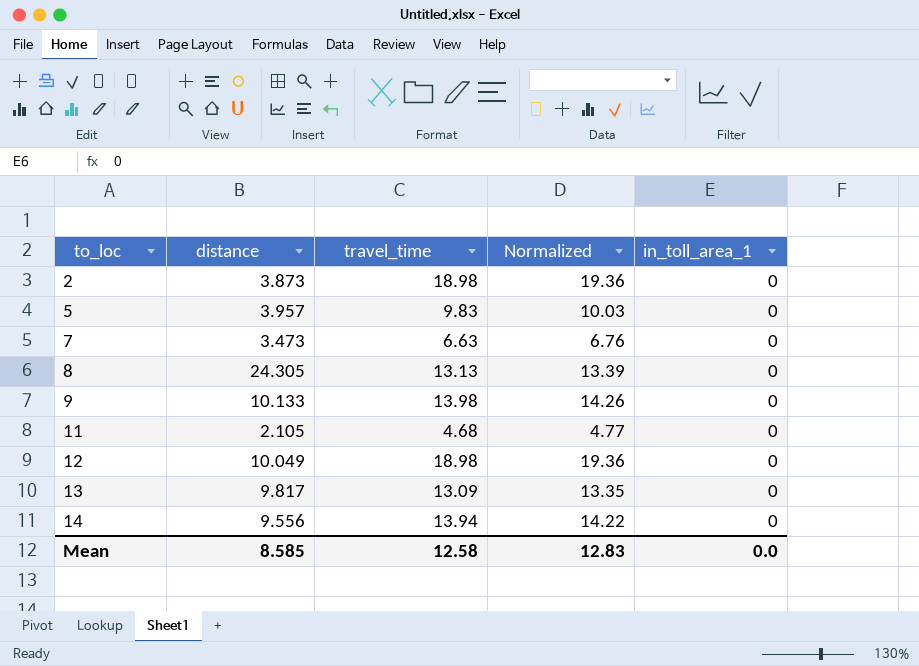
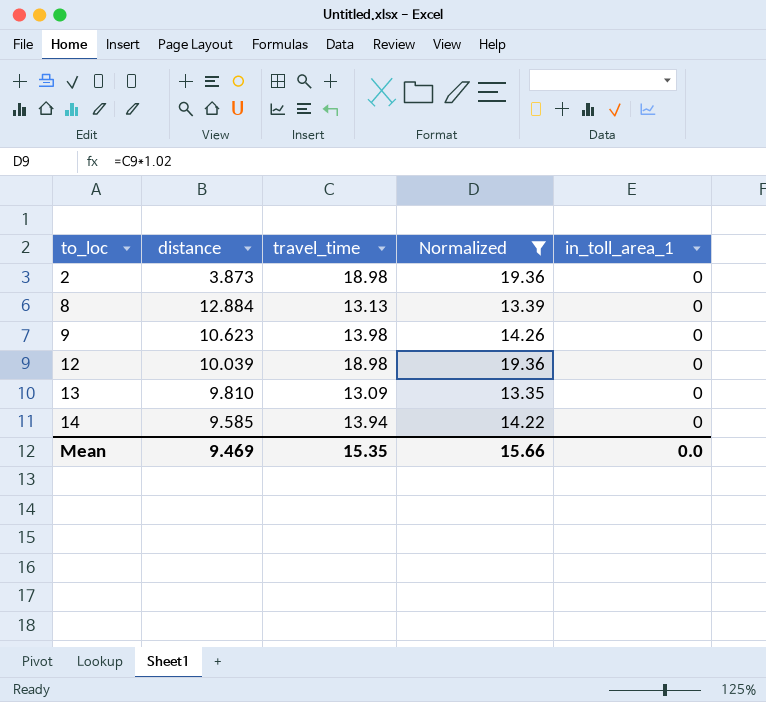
filter: none -> Normalized >= 13.35
8 | distance: 24.305 -> 12.884
9 | distance: 10.133 -> 10.623
12 | distance: 10.049 -> 10.039
13 | distance: 9.817 -> 9.810
14 | distance: 9.556 -> 9.585
Mean | distance: 8.585 -> 9.469
Mean | travel_time: 12.58 -> 15.35
Mean | Normalized: 12.83 -> 15.66

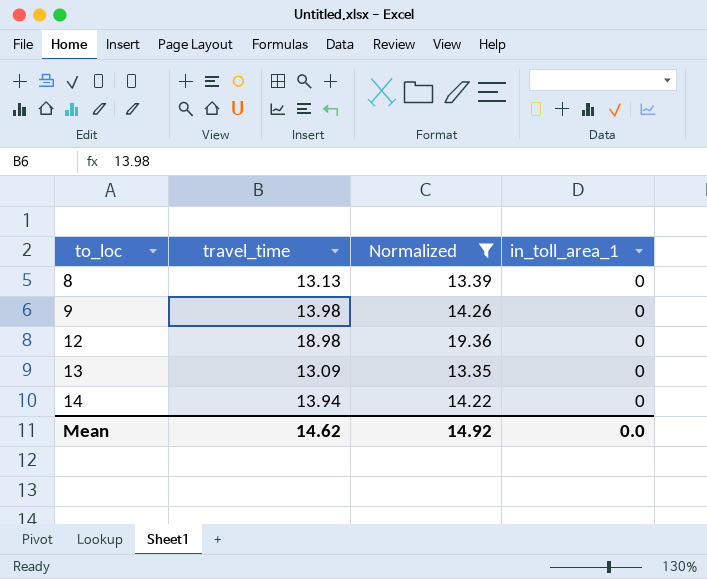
column distance | position: 2 -> none
row 2: 3.873 | 18.98 | 19.36 | 0 -> none
Mean | travel_time: 15.35 -> 14.62
Mean | Normalized: 15.66 -> 14.92

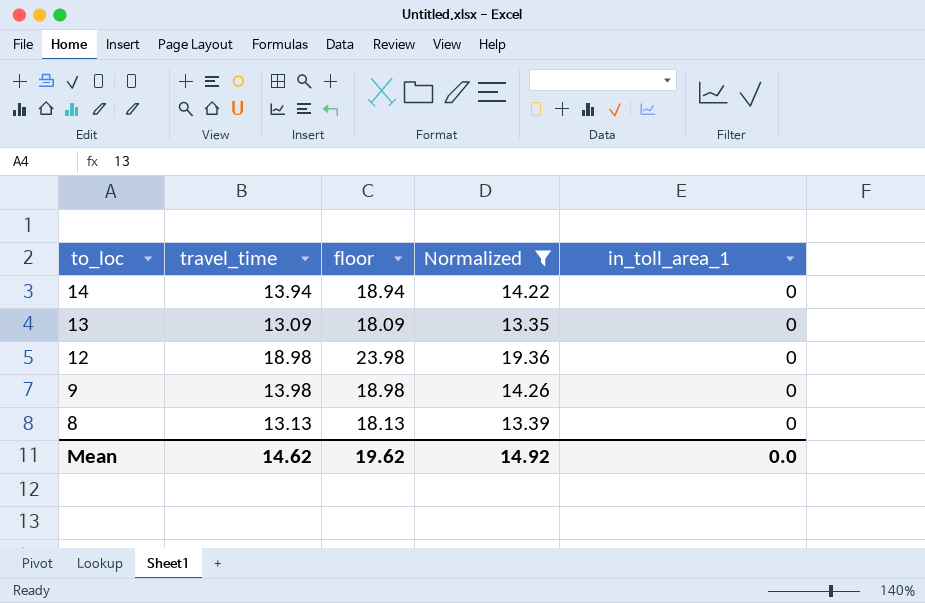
row order: to_loc ascending -> to_loc descending
column floor | formula: none -> [travel_time] + 5

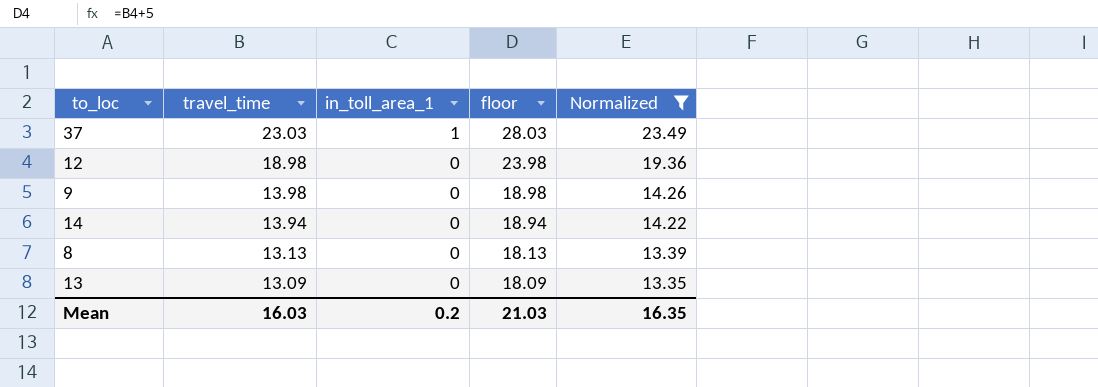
row order: to_loc descending -> travel_time descending
column in_toll_area_1 | position: 5 -> 3
row 37: none -> 23.03 | 1 | 28.03 | 23.49
Mean | travel_time: 14.62 -> 16.03
Mean | in_toll_area_1: 0.0 -> 0.2
Mean | floor: 19.62 -> 21.03
Mean | Normalized: 14.92 -> 16.35

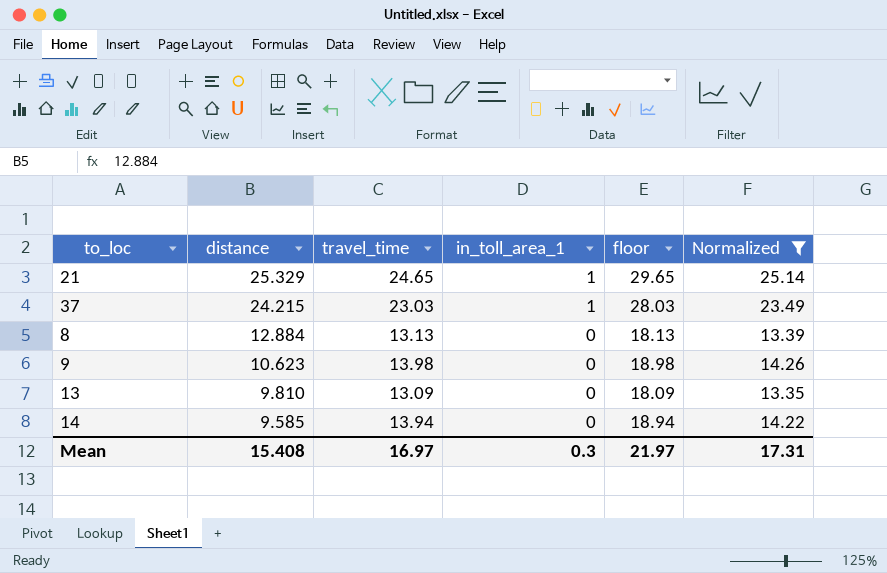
row order: travel_time descending -> distance descending
column distance | position: none -> 2
row 12: 18.98 | 0 | 23.98 | 19.36 -> none
row 21: none -> 25.329 | 24.65 | 1 | 29.65 | 25.14
Mean | travel_time: 16.03 -> 16.97
Mean | in_toll_area_1: 0.2 -> 0.3
Mean | floor: 21.03 -> 21.97
Mean | Normalized: 16.35 -> 17.31

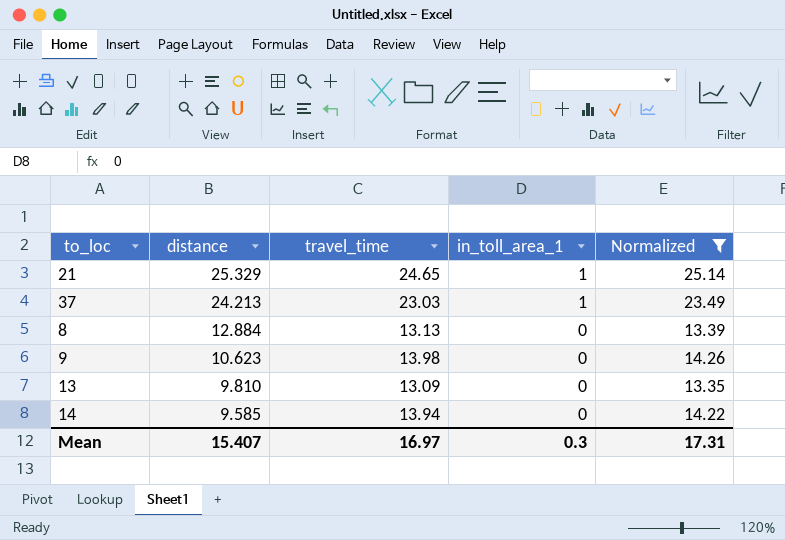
column floor | formula: [travel_time] + 5 -> none
37 | distance: 24.215 -> 24.213
Mean | distance: 15.408 -> 15.407

